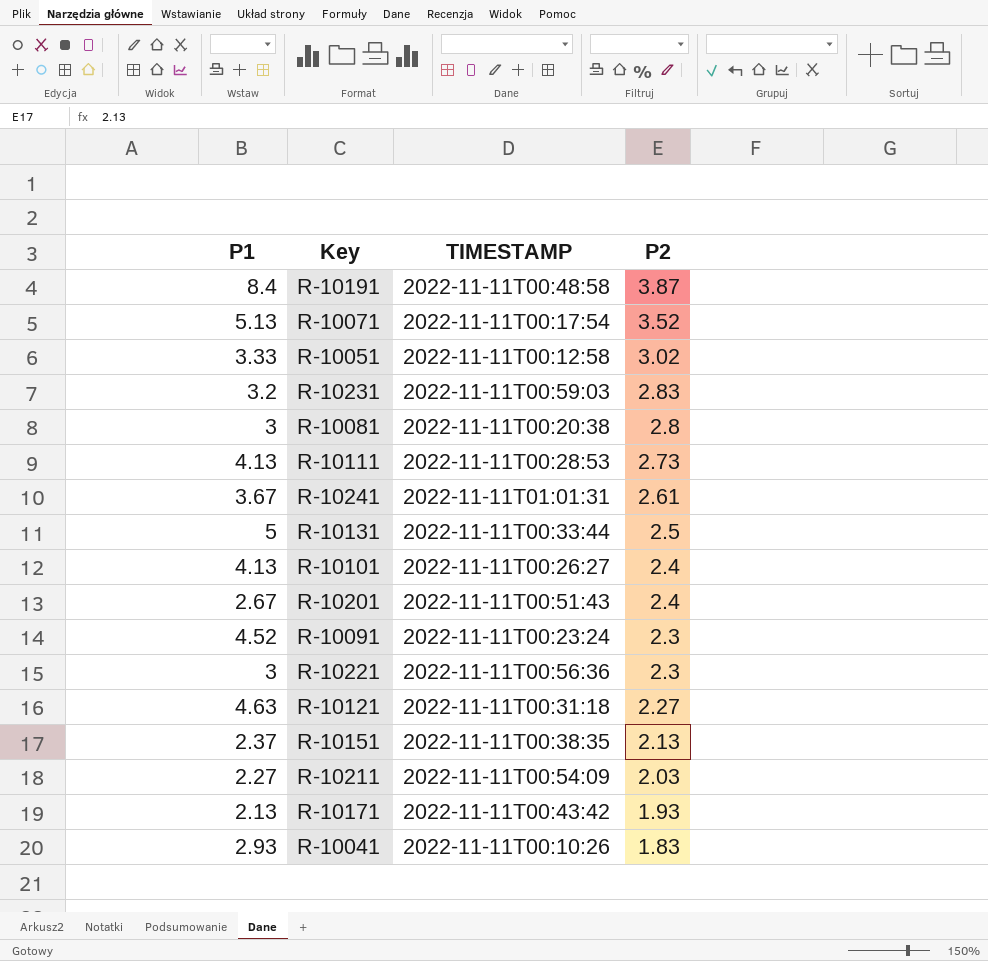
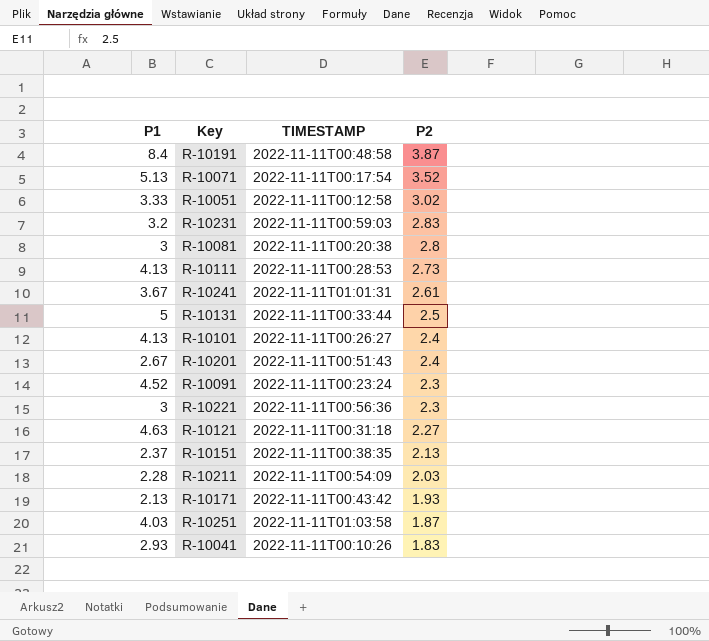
R-10211 | P1: 2.27 -> 2.28
row R-10251: none -> 4.03 | 2022-11-11T01:03:58 | 1.87

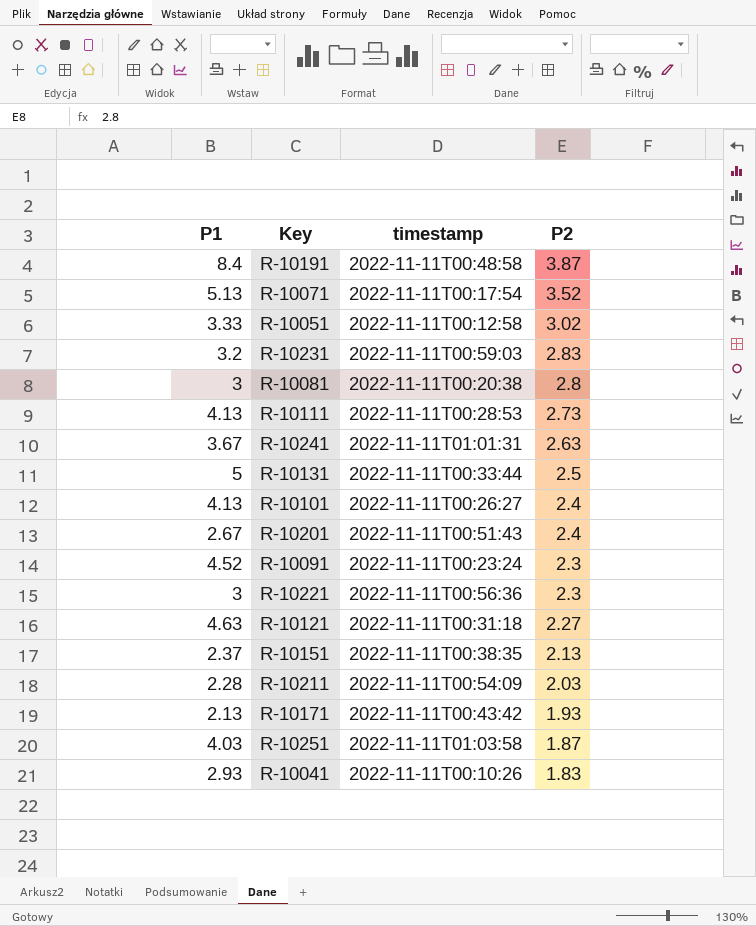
column name: TIMESTAMP -> timestamp
R-10241 | P2: 2.61 -> 2.63

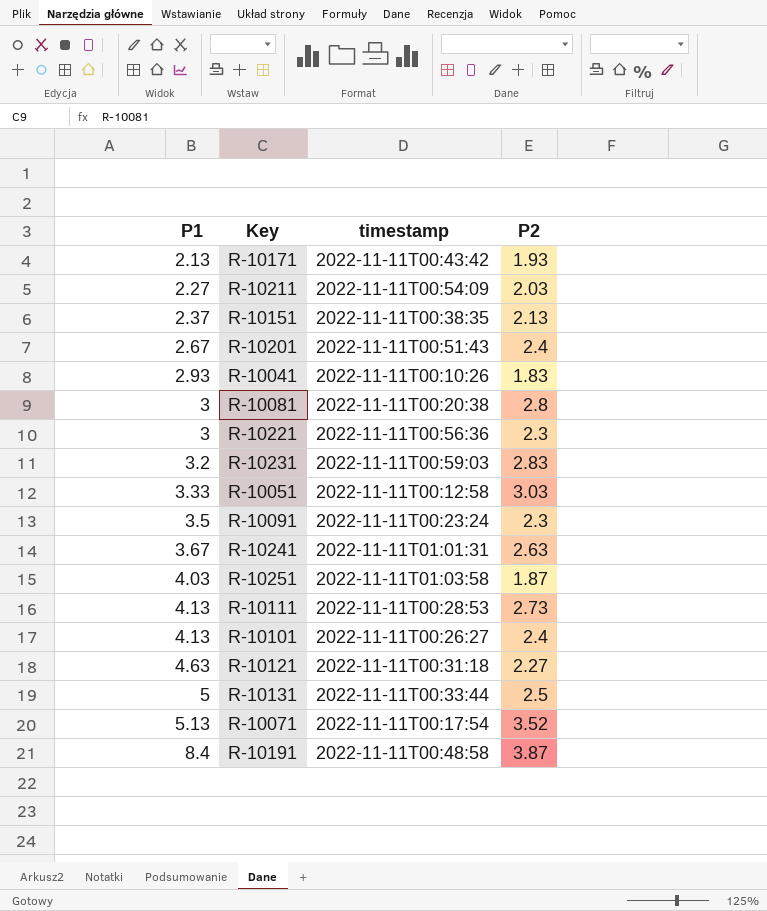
row order: P2 descending -> P1 ascending
R-10211 | P1: 2.28 -> 2.27
R-10051 | P2: 3.02 -> 3.03
R-10091 | P1: 4.52 -> 3.5

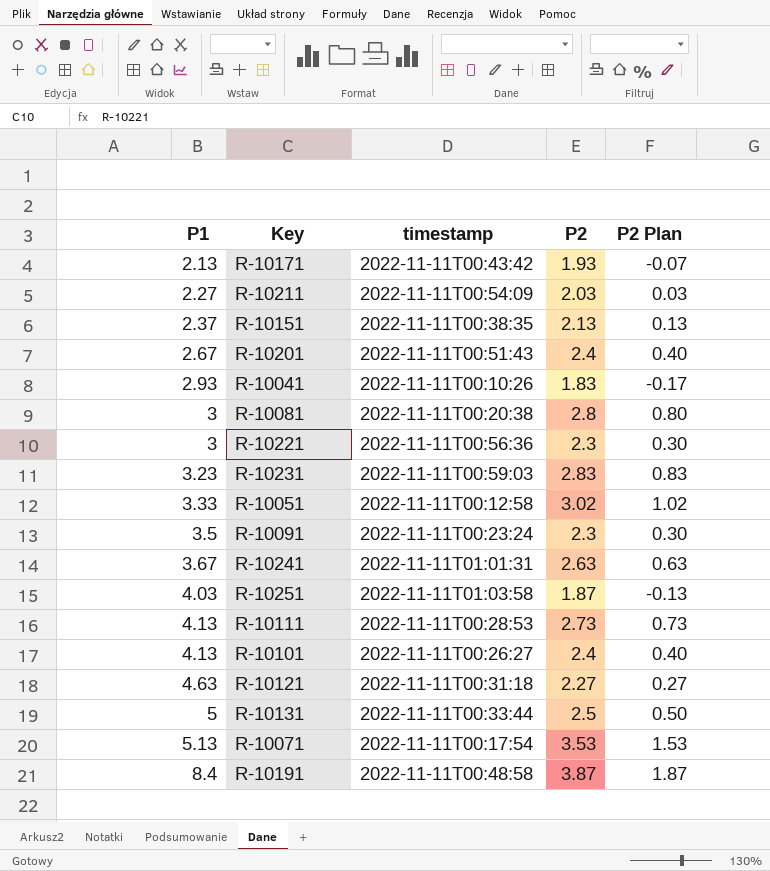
column P2 Plan | formula: none -> [P2] - 2
R-10231 | P1: 3.2 -> 3.23
R-10051 | P2: 3.03 -> 3.02
R-10071 | P2: 3.52 -> 3.53

